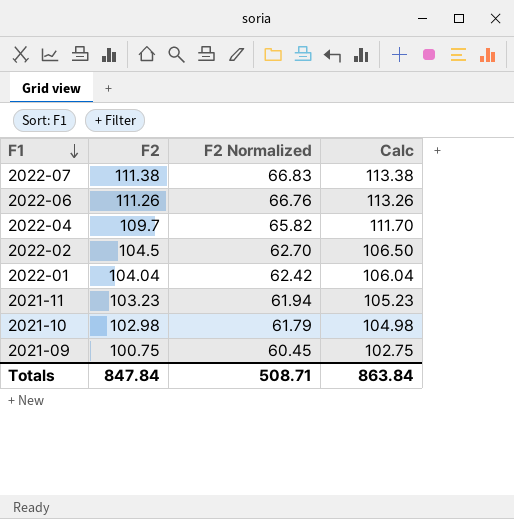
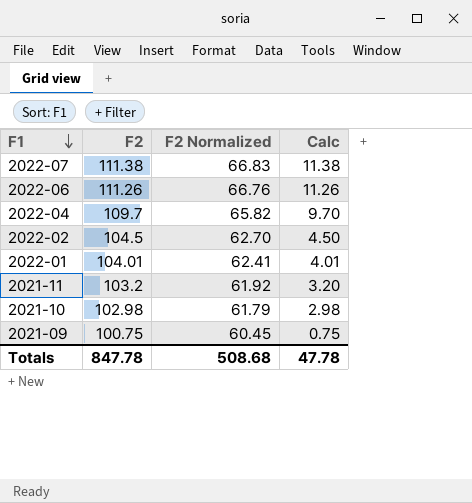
column Calc | formula: [F2] + 2 -> [F2] - 100
2022-01 | F2: 104.04 -> 104.01
2022-01 | F2 Normalized: 62.42 -> 62.41
2021-11 | F2: 103.23 -> 103.2
2021-11 | F2 Normalized: 61.94 -> 61.92
Totals | F2: 847.84 -> 847.78
Totals | F2 Normalized: 508.71 -> 508.68
Totals | Calc: 863.84 -> 47.78

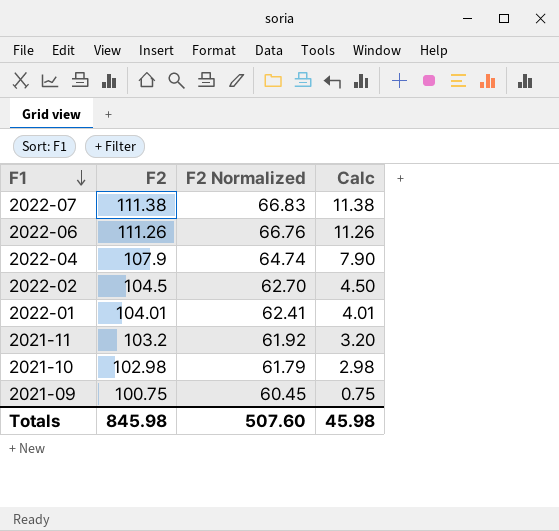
2022-04 | F2: 109.7 -> 107.9
2022-04 | F2 Normalized: 65.82 -> 64.74
2022-04 | Calc: 9.70 -> 7.90
Totals | F2: 847.78 -> 845.98
Totals | F2 Normalized: 508.68 -> 507.60
Totals | Calc: 47.78 -> 45.98

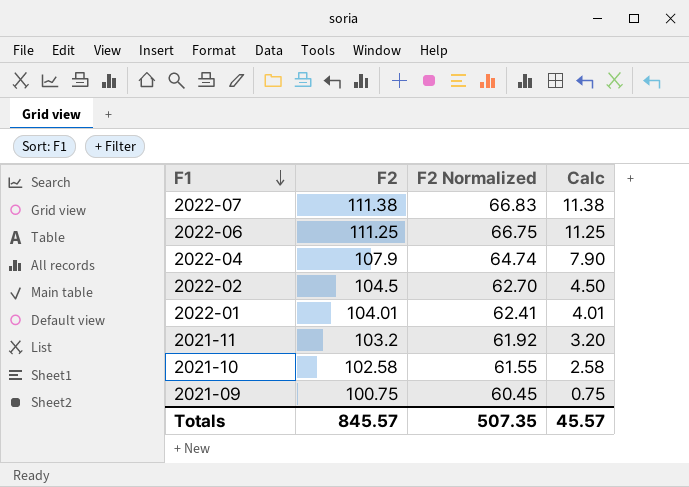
2022-06 | F2: 111.26 -> 111.25
2022-06 | F2 Normalized: 66.76 -> 66.75
2022-06 | Calc: 11.26 -> 11.25
2021-10 | F2: 102.98 -> 102.58
2021-10 | F2 Normalized: 61.79 -> 61.55
2021-10 | Calc: 2.98 -> 2.58
Totals | F2: 845.98 -> 845.57
Totals | F2 Normalized: 507.60 -> 507.35
Totals | Calc: 45.98 -> 45.57

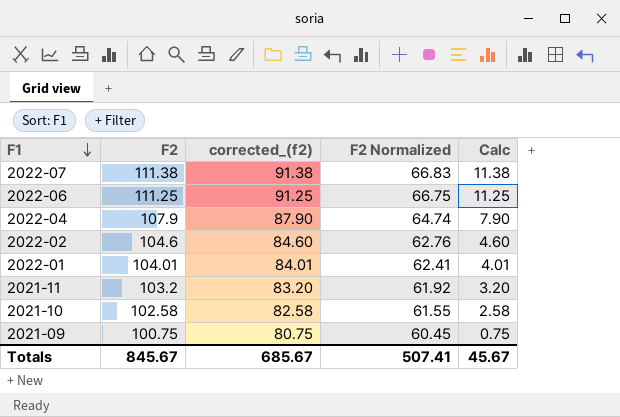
column corrected_(f2) | formula: none -> [F2] - 20
2022-02 | F2: 104.5 -> 104.6
2022-02 | F2 Normalized: 62.70 -> 62.76
2022-02 | Calc: 4.50 -> 4.60
Totals | F2: 845.57 -> 845.67
Totals | F2 Normalized: 507.35 -> 507.41
Totals | Calc: 45.57 -> 45.67

